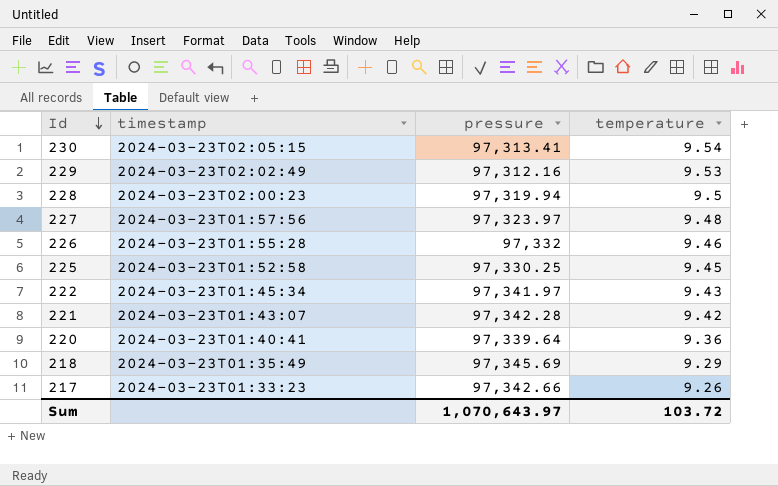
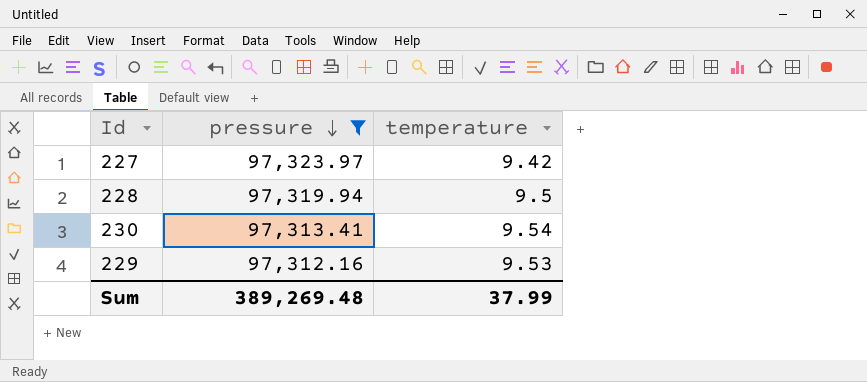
filter: none -> pressure <= 97,323.97
row order: Id descending -> pressure descending
column timestamp | position: 2 -> none
227 | temperature: 9.48 -> 9.42
Sum | pressure: 1,070,643.97 -> 389,269.48
Sum | temperature: 103.72 -> 37.99

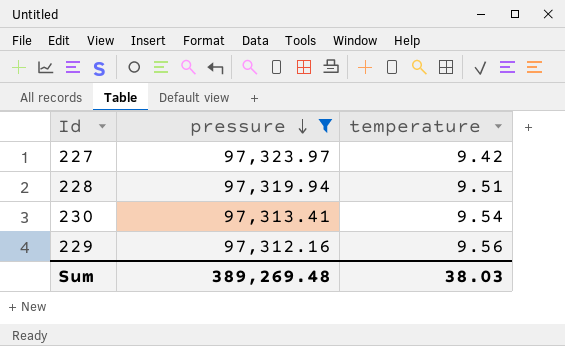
228 | temperature: 9.5 -> 9.51
229 | temperature: 9.53 -> 9.56
Sum | temperature: 37.99 -> 38.03

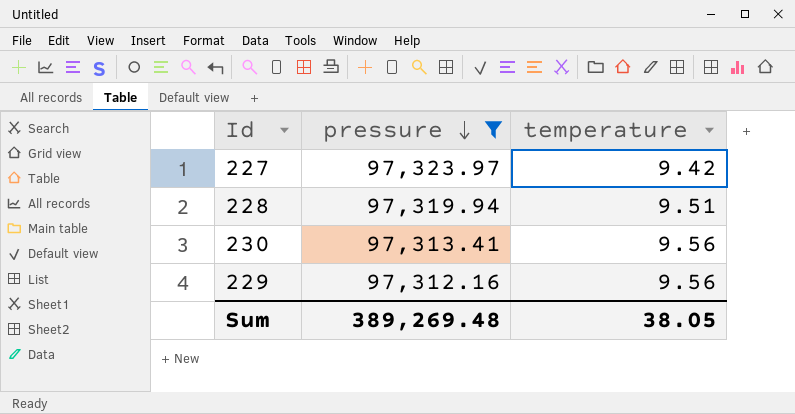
230 | temperature: 9.54 -> 9.56
Sum | temperature: 38.03 -> 38.05

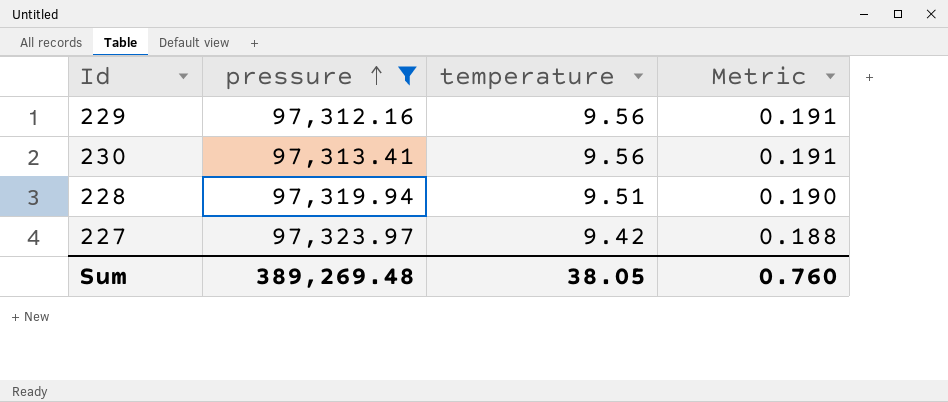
row order: pressure descending -> pressure ascending
column Metric | formula: none -> [temperature] * 0.02

